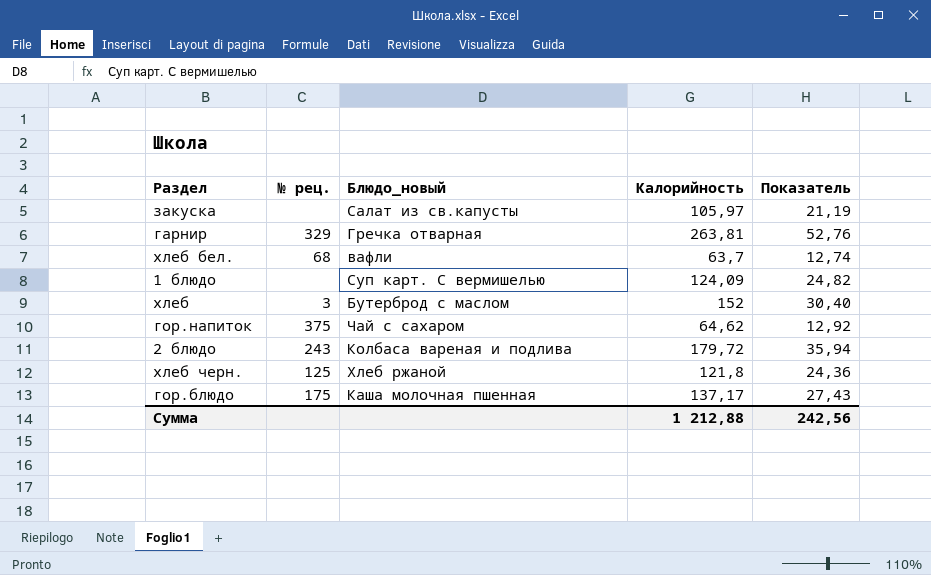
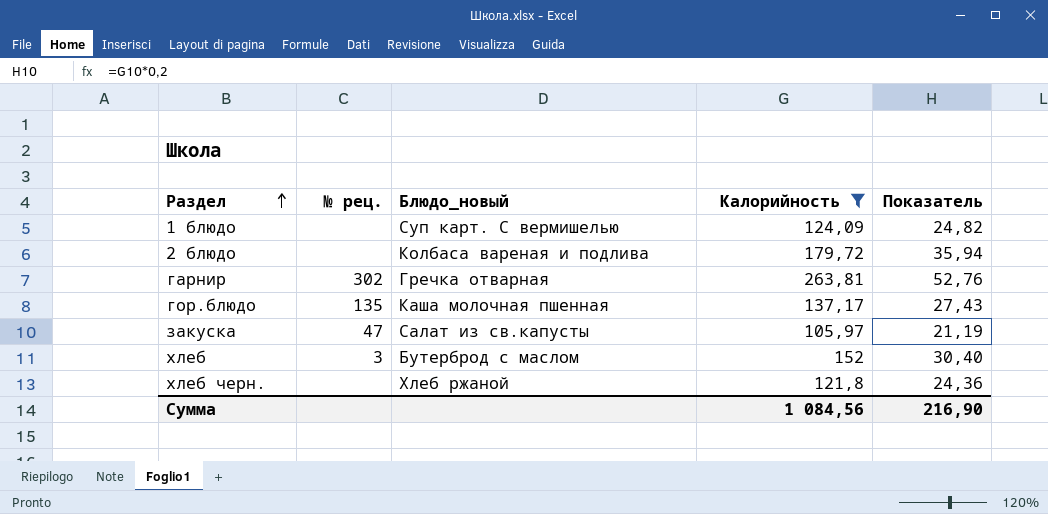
filter: none -> Калорийность >= 105,97
row order: none -> Раздел ascending
2 блюдо | № рец.: 243 -> none
гарнир | № рец.: 329 -> 302
гор.блюдо | № рец.: 175 -> 135
закуска | № рец.: none -> 47
хлеб черн. | № рец.: 125 -> none
Сумма | Калорийность: 1 212,88 -> 1 084,56
Сумма | Показатель: 242,56 -> 216,90

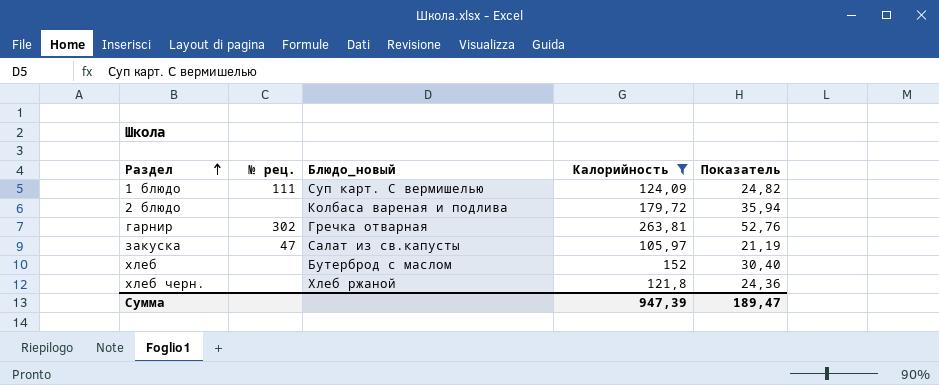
row гор.блюдо: 135 | Каша молочная пшенная | 137,17 | 27,43 -> none
1 блюдо | № рец.: none -> 111
хлеб | № рец.: 3 -> none
Сумма | Калорийность: 1 084,56 -> 947,39
Сумма | Показатель: 216,90 -> 189,47

